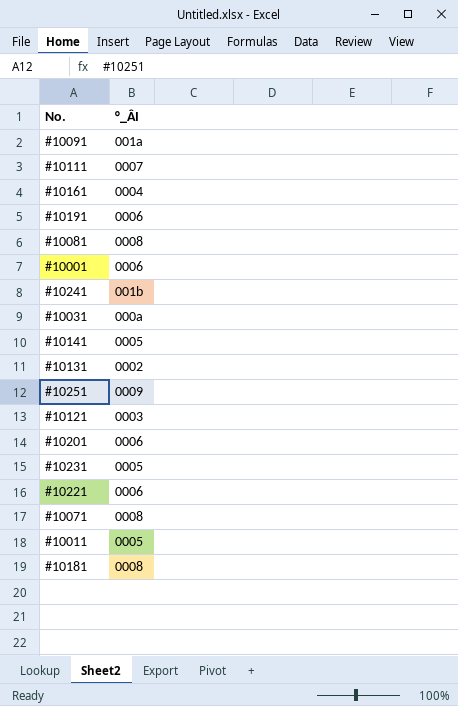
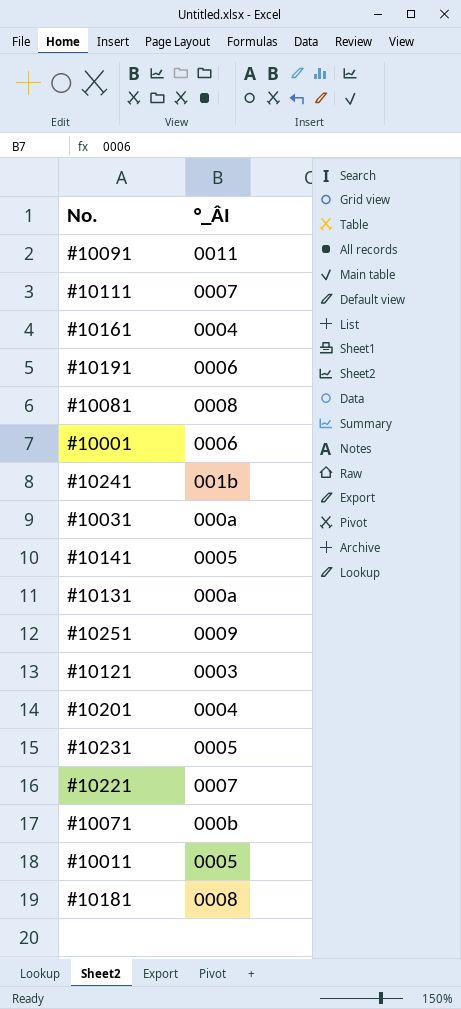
#10091 | °_ÂI: 001a -> 0011
#10131 | °_ÂI: 0002 -> 000a
#10201 | °_ÂI: 0006 -> 0004
#10221 | °_ÂI: 0006 -> 0007
#10071 | °_ÂI: 0008 -> 000b

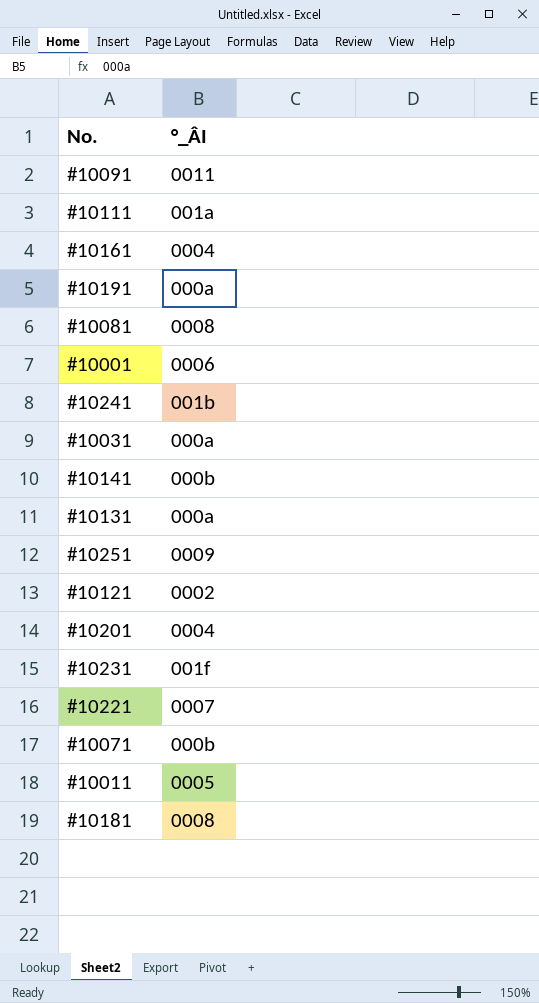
#10111 | °_ÂI: 0007 -> 001a
#10191 | °_ÂI: 0006 -> 000a
#10141 | °_ÂI: 0005 -> 000b
#10121 | °_ÂI: 0003 -> 0002
#10231 | °_ÂI: 0005 -> 001f

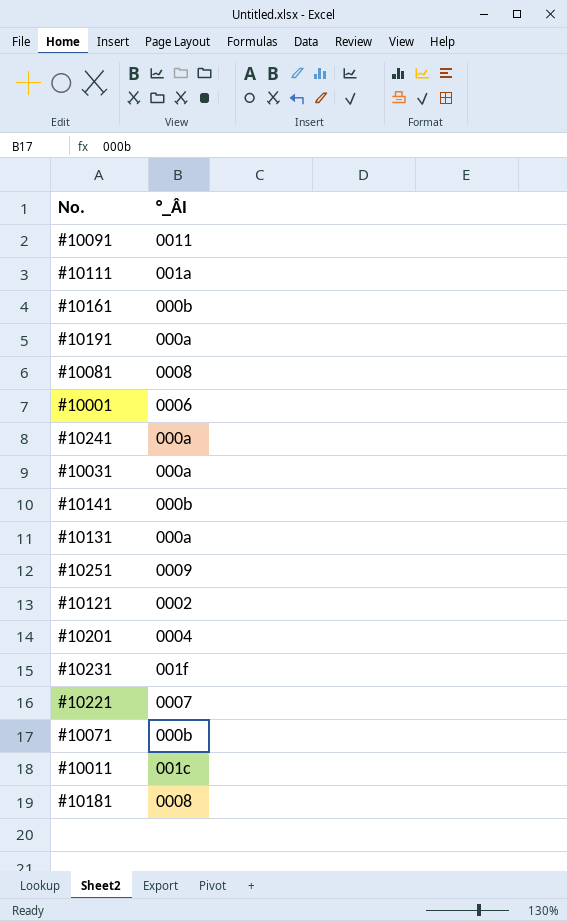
#10161 | °_ÂI: 0004 -> 000b
#10241 | °_ÂI: 001b -> 000a
#10011 | °_ÂI: 0005 -> 001c

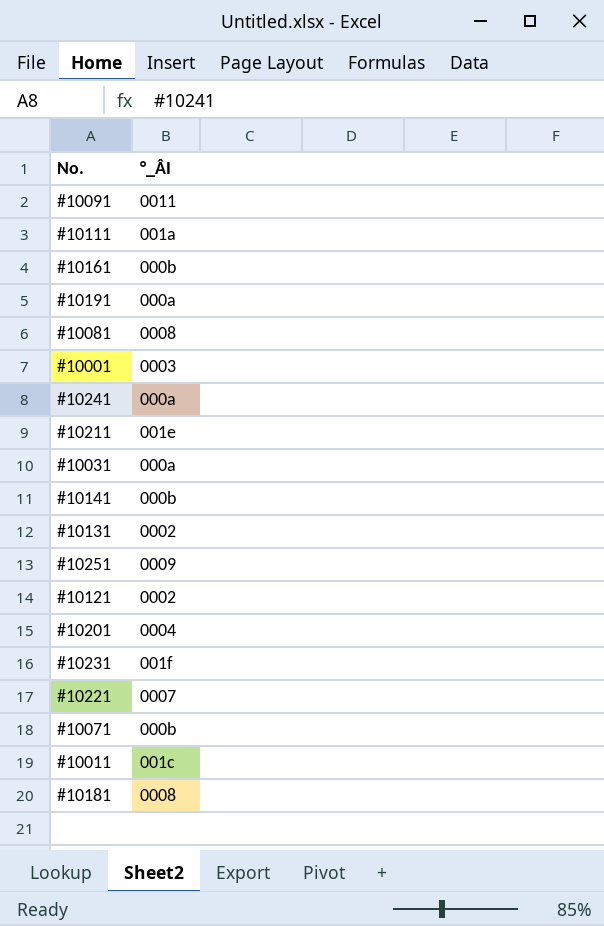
#10001 | °_ÂI: 0006 -> 0003
row #10211: none -> 001e
#10131 | °_ÂI: 000a -> 0002

